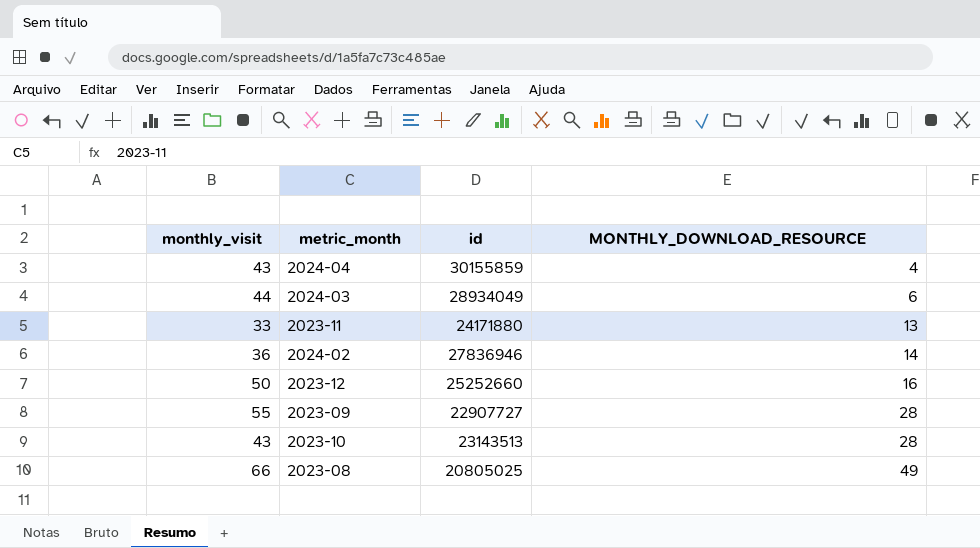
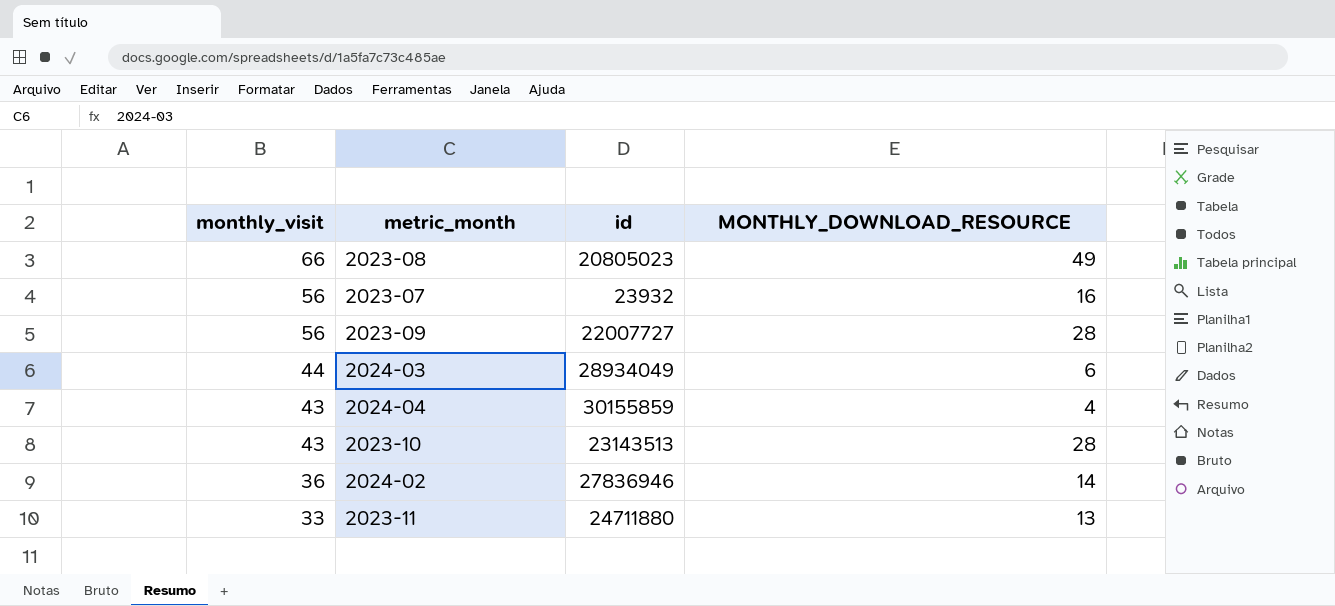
row order: MONTHLY_DOWNLOAD_RESOURCE ascending -> monthly_visit descending
row 2023-12: 50 | 25252660 | 16 -> none
2023-08 | id: 20805025 -> 20805023
row 2023-07: none -> 56 | 23932 | 16
2023-09 | monthly_visit: 55 -> 56
2023-09 | id: 22907727 -> 22007727
2023-11 | id: 24171880 -> 24711880

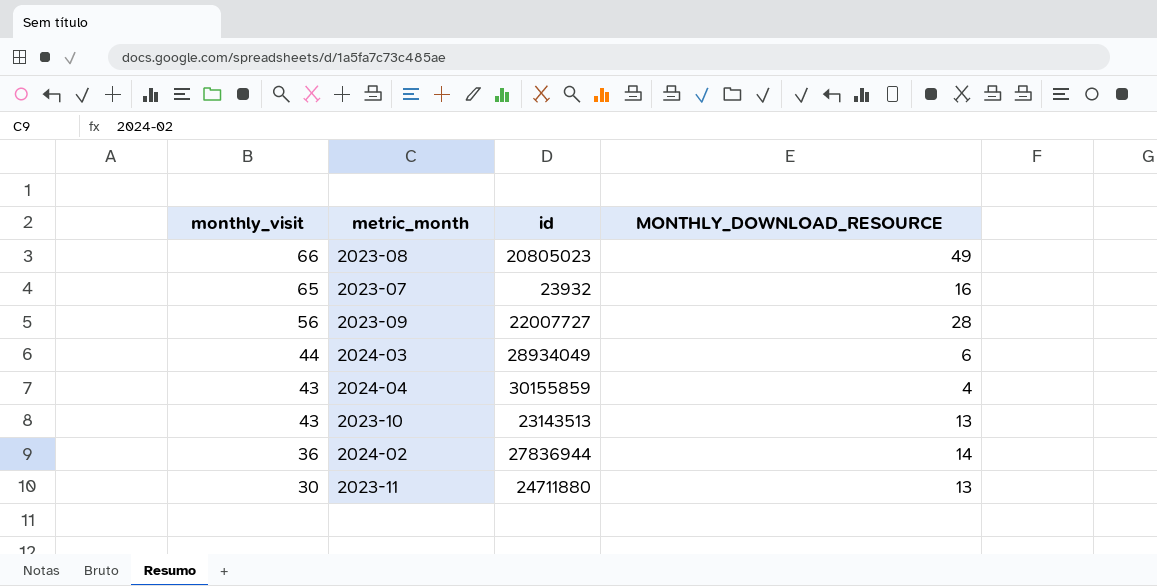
2023-07 | monthly_visit: 56 -> 65
2023-10 | MONTHLY_DOWNLOAD_RESOURCE: 28 -> 13
2024-02 | id: 27836946 -> 27836944
2023-11 | monthly_visit: 33 -> 30

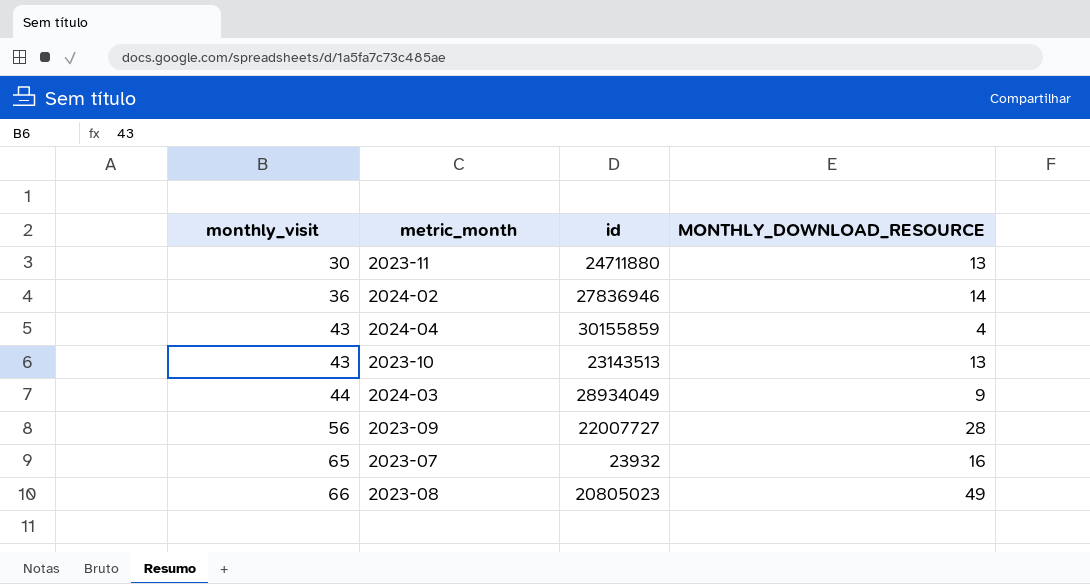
row order: monthly_visit descending -> monthly_visit ascending
2024-02 | id: 27836944 -> 27836946
2024-03 | MONTHLY_DOWNLOAD_RESOURCE: 6 -> 9

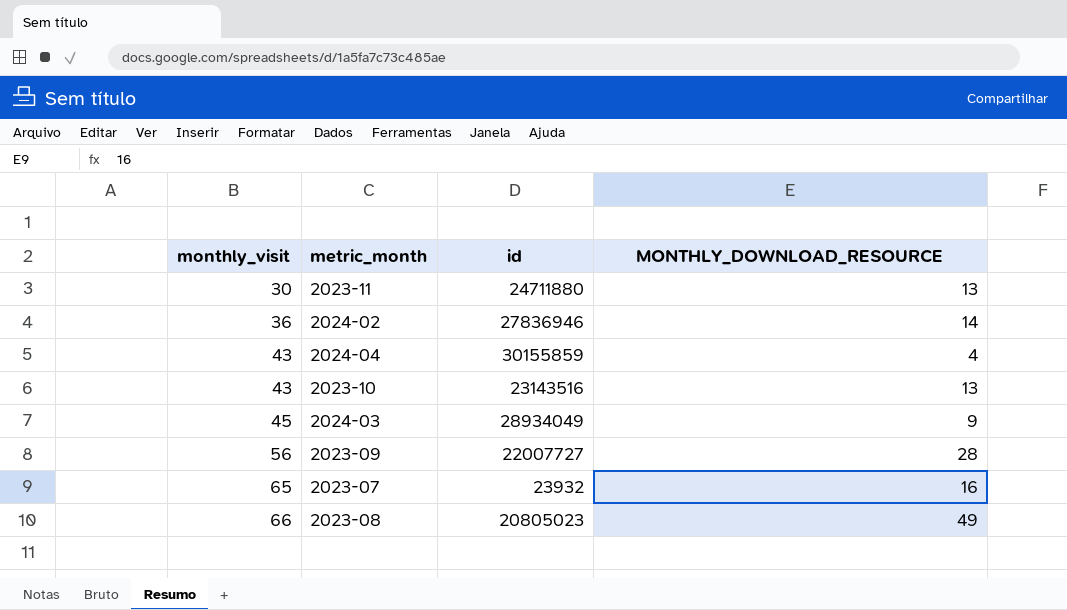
2023-10 | id: 23143513 -> 23143516
2024-03 | monthly_visit: 44 -> 45

